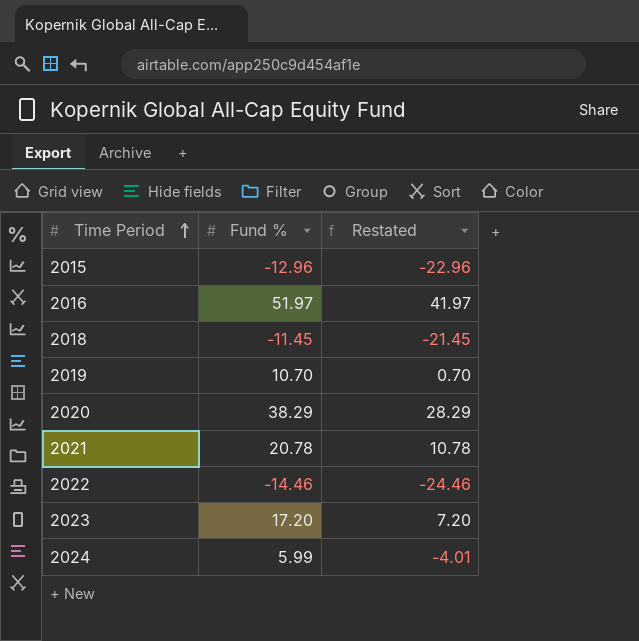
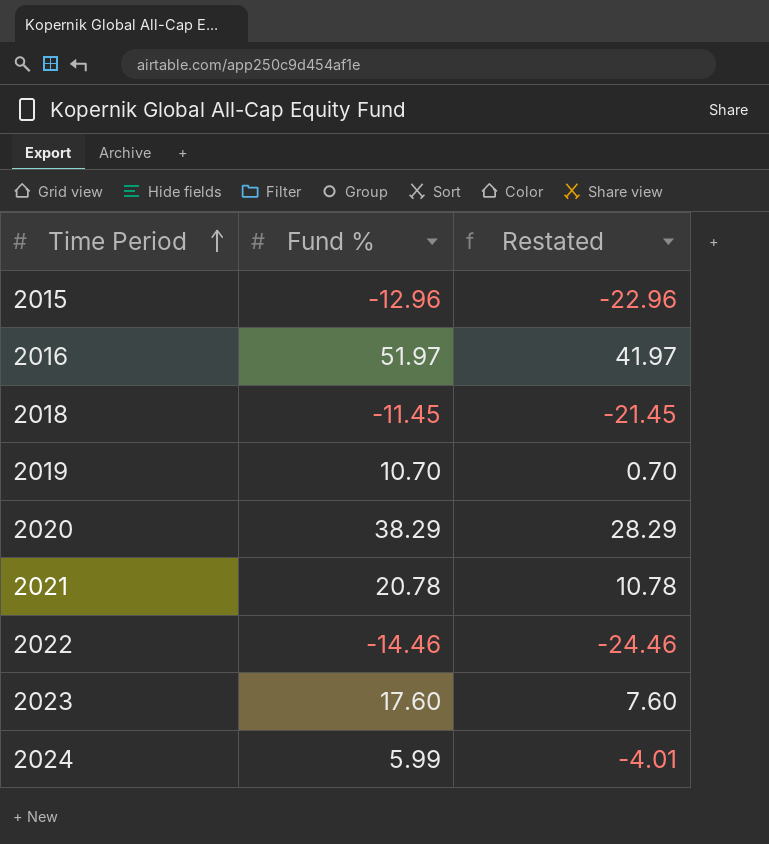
2023 | Fund %: 17.20 -> 17.60
2023 | Restated: 7.20 -> 7.60

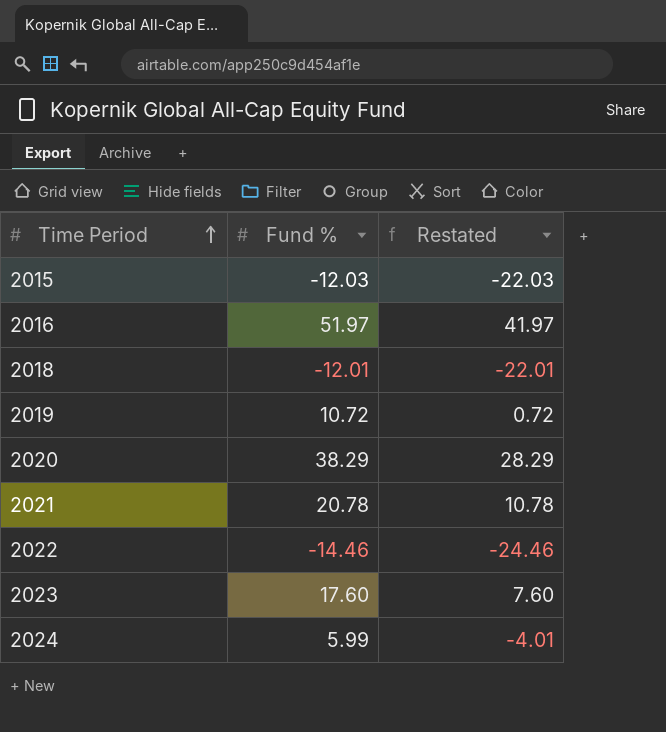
2015 | Fund %: -12.96 -> -12.03
2015 | Restated: -22.96 -> -22.03
2018 | Fund %: -11.45 -> -12.01
2018 | Restated: -21.45 -> -22.01
2019 | Fund %: 10.70 -> 10.72
2019 | Restated: 0.70 -> 0.72

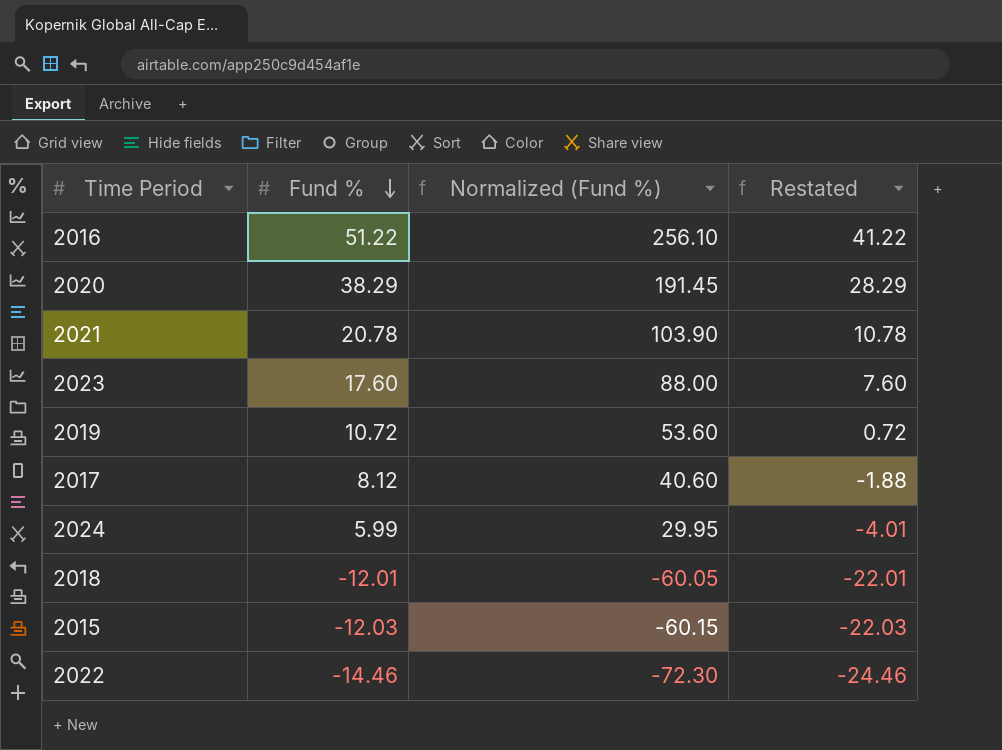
row order: Time Period ascending -> Fund % descending
column Normalized (Fund %) | formula: none -> [Fund %] * 5
2016 | Fund %: 51.97 -> 51.22
2016 | Restated: 41.97 -> 41.22
row 2017: none -> 8.12 | 40.60 | -1.88

